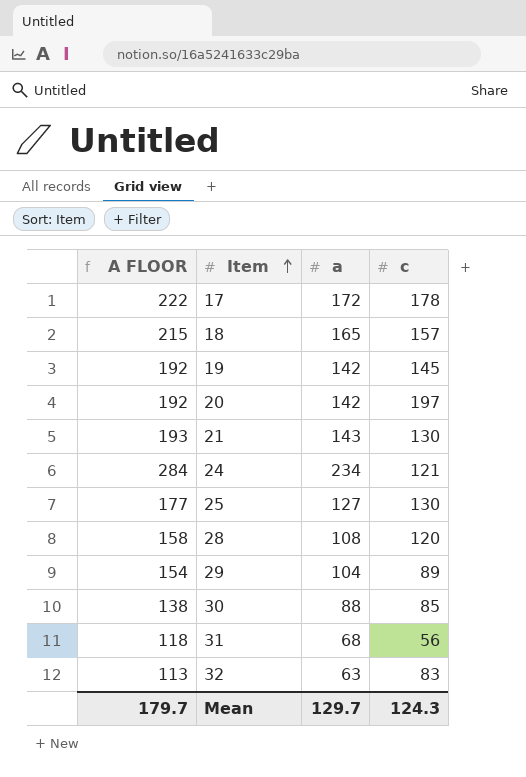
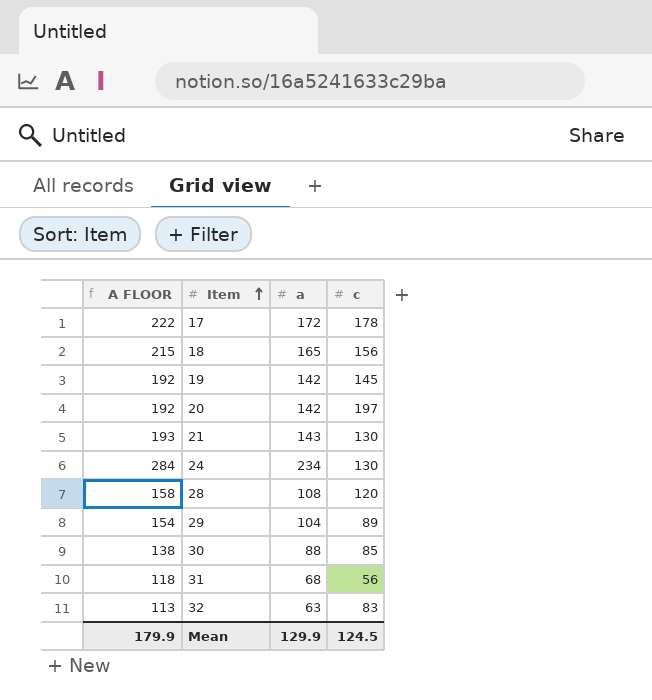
row 25: 177 | 127 | 130 -> none
18 | c: 157 -> 156
24 | c: 121 -> 130
Mean | A FLOOR: 179.7 -> 179.9
Mean | a: 129.7 -> 129.9
Mean | c: 124.3 -> 124.5

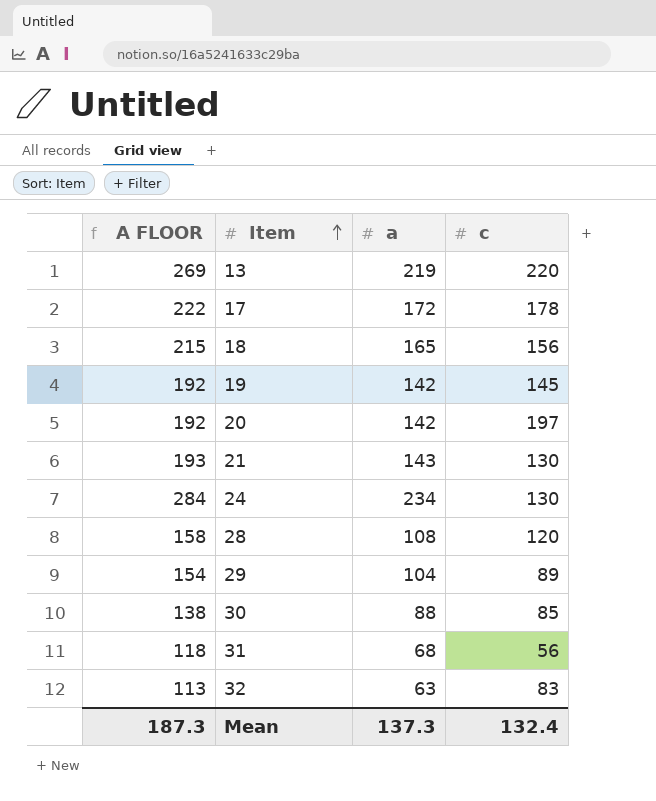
row 13: none -> 269 | 219 | 220
Mean | A FLOOR: 179.9 -> 187.3
Mean | a: 129.9 -> 137.3
Mean | c: 124.5 -> 132.4

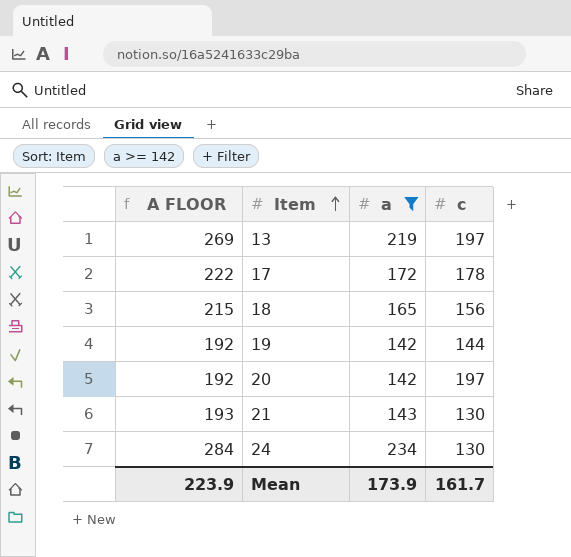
filter: none -> a >= 142
13 | c: 220 -> 197
19 | c: 145 -> 144
Mean | A FLOOR: 187.3 -> 223.9
Mean | a: 137.3 -> 173.9
Mean | c: 132.4 -> 161.7

